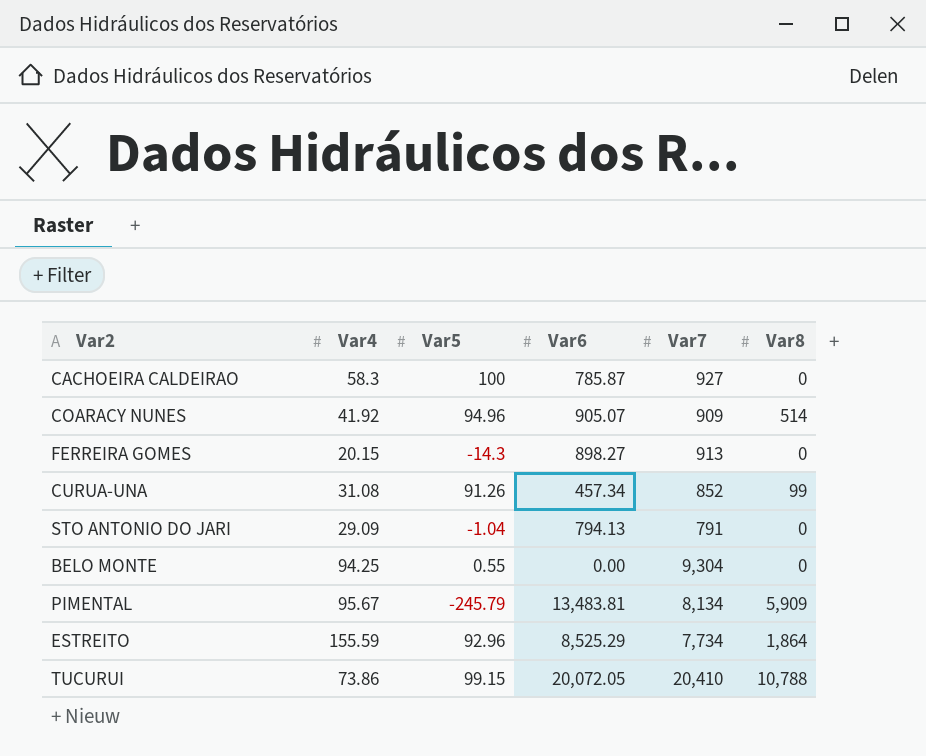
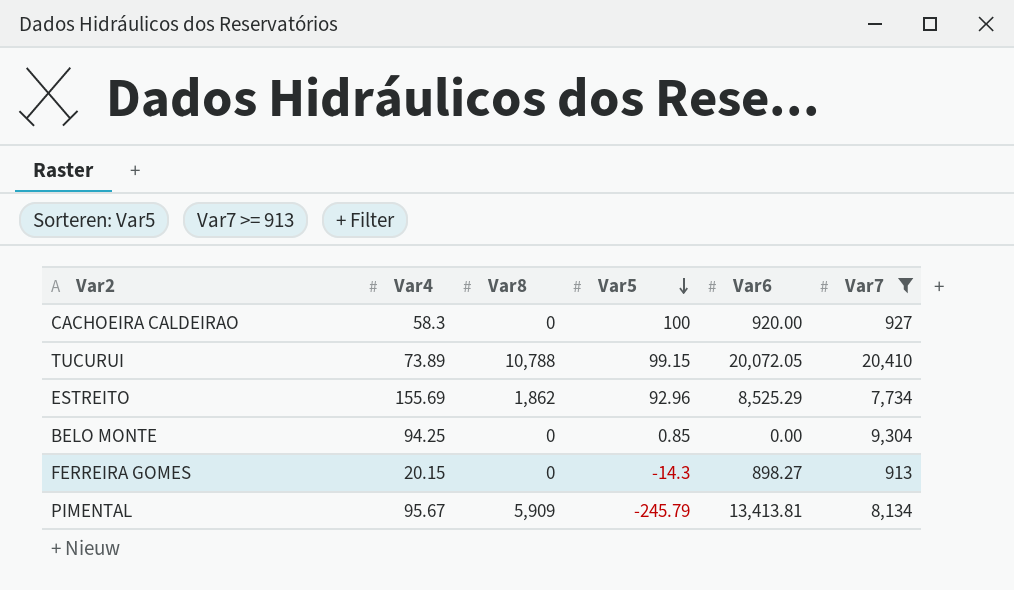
filter: none -> Var7 >= 913
row order: none -> Var5 descending
column Var8 | position: 6 -> 3
CACHOEIRA CALDEIRAO | Var6: 785.87 -> 920.00
TUCURUI | Var4: 73.86 -> 73.89
ESTREITO | Var4: 155.59 -> 155.69
ESTREITO | Var8: 1,864 -> 1,862
BELO MONTE | Var5: 0.55 -> 0.85
PIMENTAL | Var6: 13,483.81 -> 13,413.81

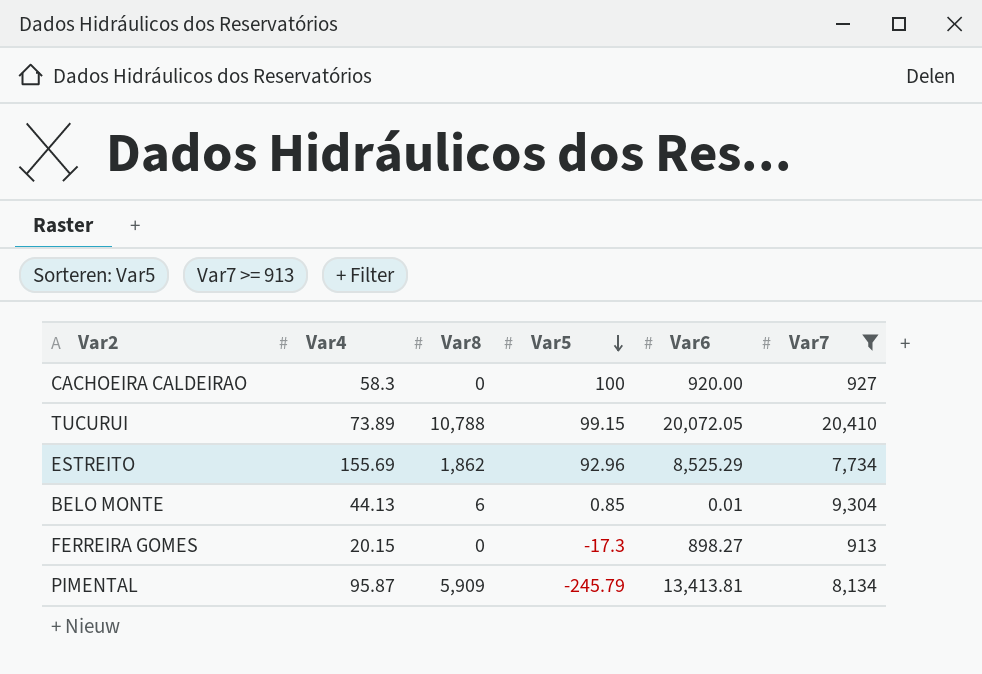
BELO MONTE | Var4: 94.25 -> 44.13
BELO MONTE | Var8: 0 -> 6
BELO MONTE | Var6: 0.00 -> 0.01
FERREIRA GOMES | Var5: -14.3 -> -17.3
PIMENTAL | Var4: 95.67 -> 95.87

